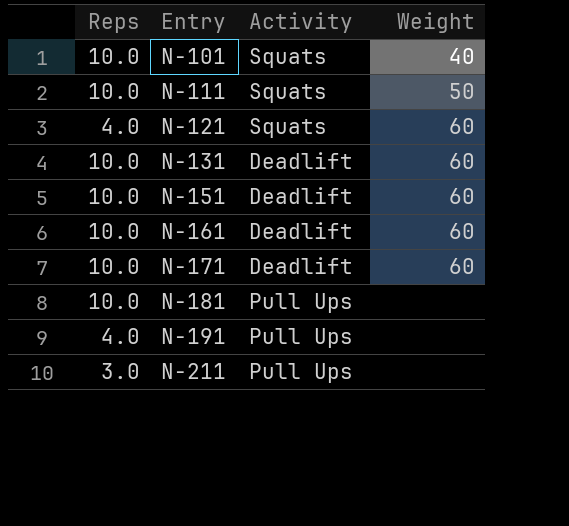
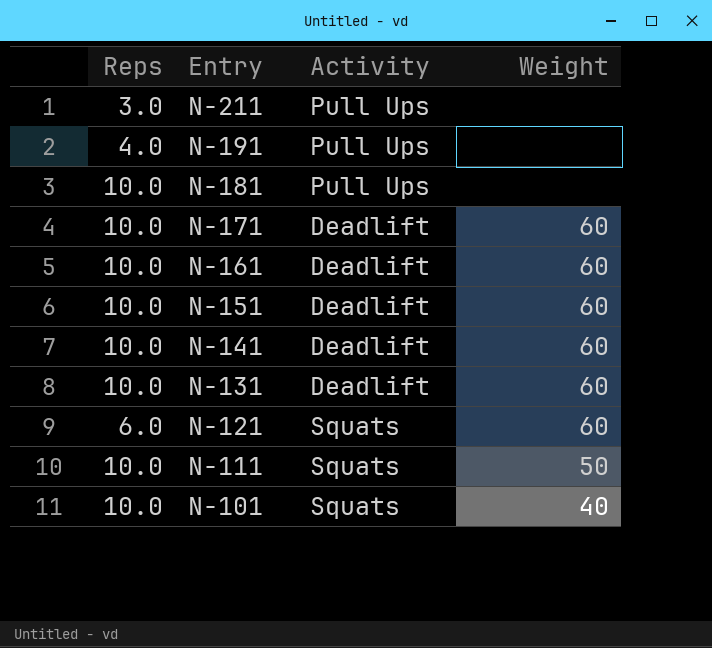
row order: Entry ascending -> Entry descending
row N-141: none -> 10.0 | Deadlift | 60
N-121 | Reps: 4.0 -> 6.0

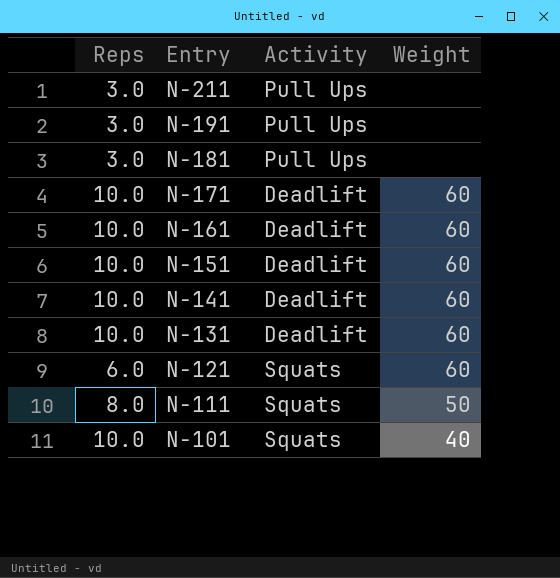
N-191 | Reps: 4.0 -> 3.0
N-181 | Reps: 10.0 -> 3.0
N-111 | Reps: 10.0 -> 8.0

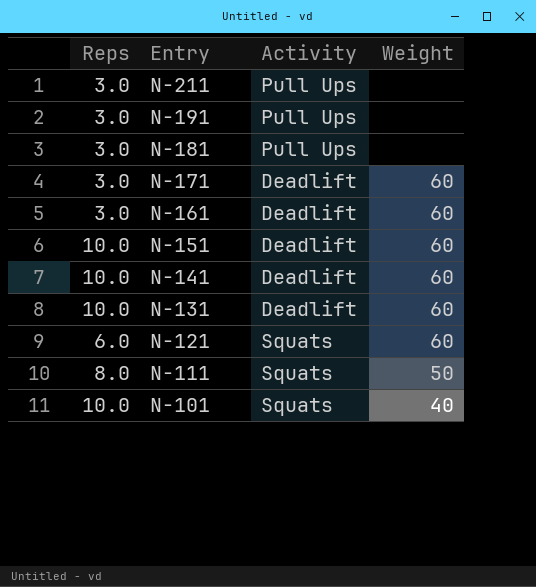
N-171 | Reps: 10.0 -> 3.0
N-161 | Reps: 10.0 -> 3.0

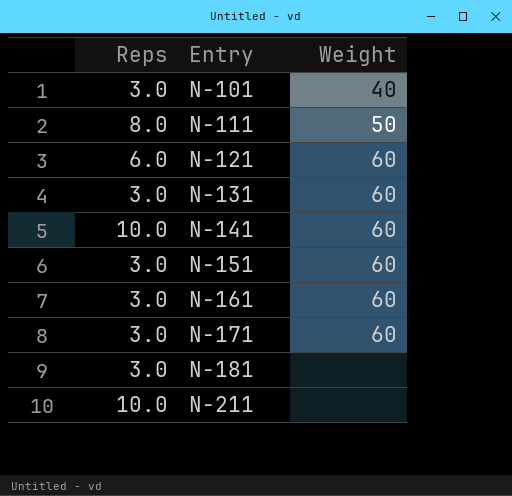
row order: Entry descending -> Entry ascending
column Activity | position: 3 -> none
row N-191: 3.0 | Pull Ups | none -> none
N-101 | Reps: 10.0 -> 3.0
N-131 | Reps: 10.0 -> 3.0
N-151 | Reps: 10.0 -> 3.0
N-211 | Reps: 3.0 -> 10.0

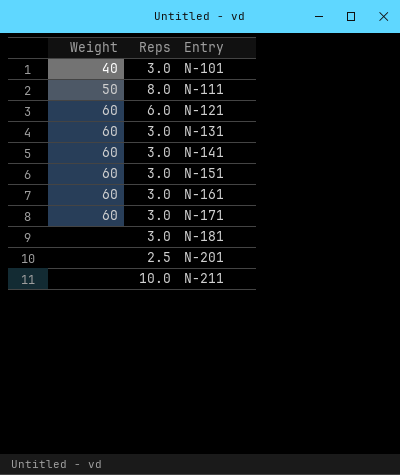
column Weight | position: 3 -> 1
N-141 | Reps: 10.0 -> 3.0
row N-201: none -> none | 2.5

